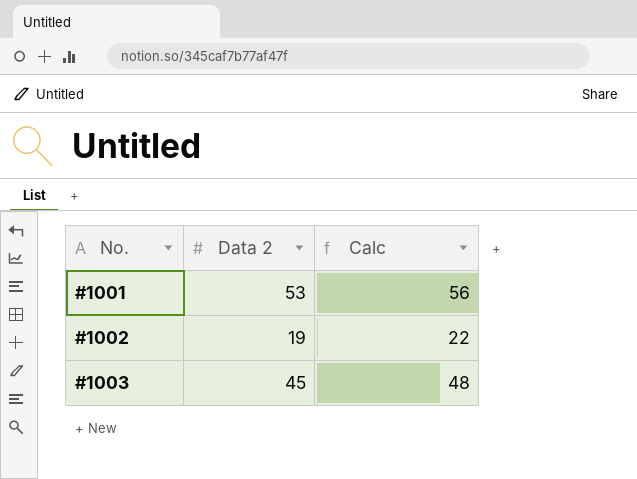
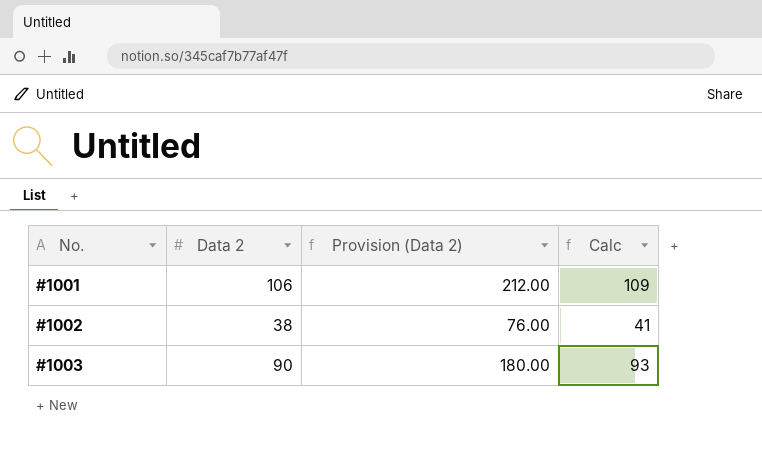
column Provision (Data 2) | formula: none -> [Data 2] * 2
#1001 | Data 2: 53 -> 106
#1001 | Calc: 56 -> 109
#1002 | Data 2: 19 -> 38
#1002 | Calc: 22 -> 41
#1003 | Data 2: 45 -> 90
#1003 | Calc: 48 -> 93

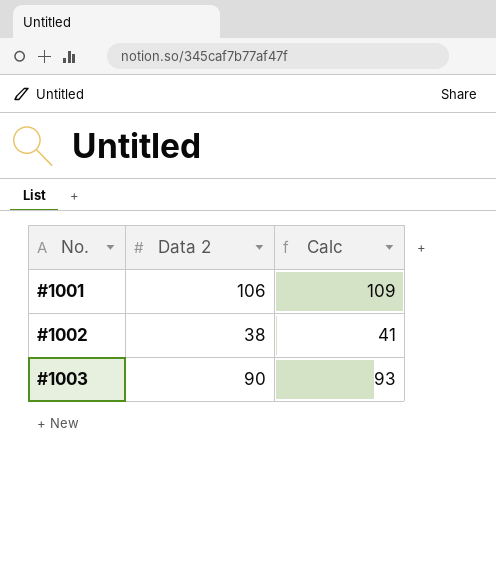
column Provision (Data 2) | formula: [Data 2] * 2 -> none

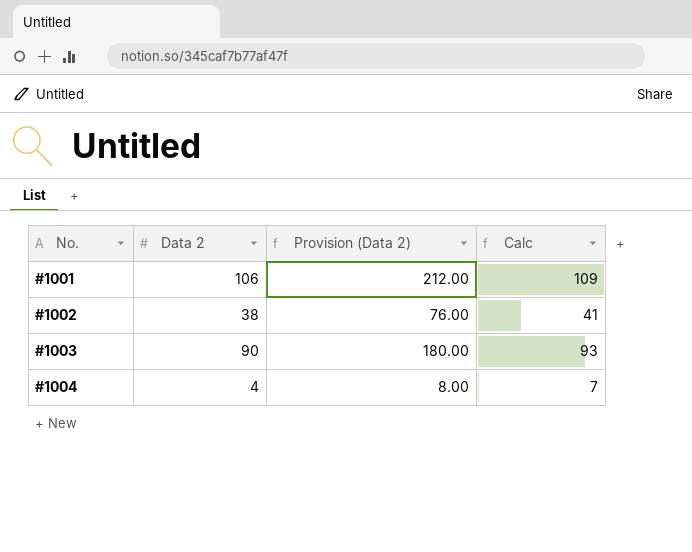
column Provision (Data 2) | formula: none -> [Data 2] * 2
row #1004: none -> 4 | 8.00 | 7

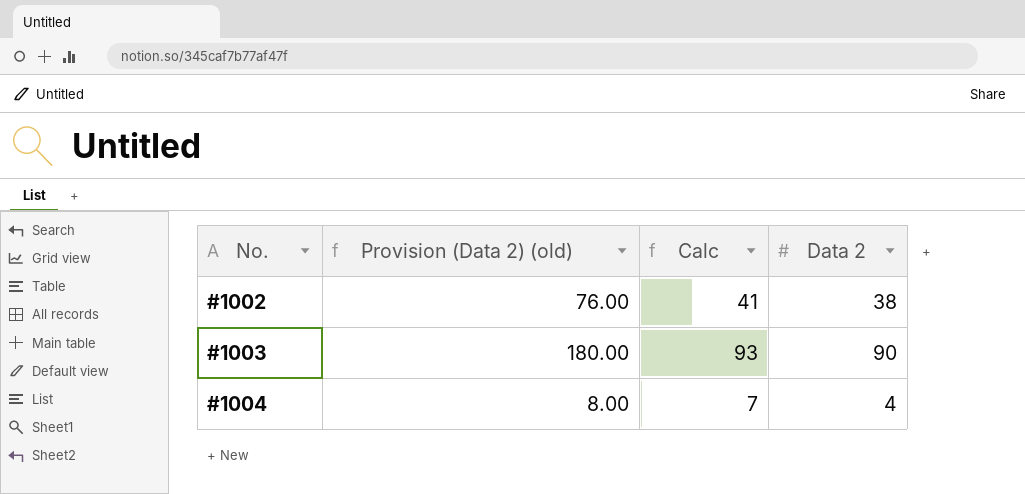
column name: Provision (Data 2) -> Provision (Data 2) (old)
column Data 2 | position: 2 -> 4
row #1001: 106 | 212.00 | 109 -> none

